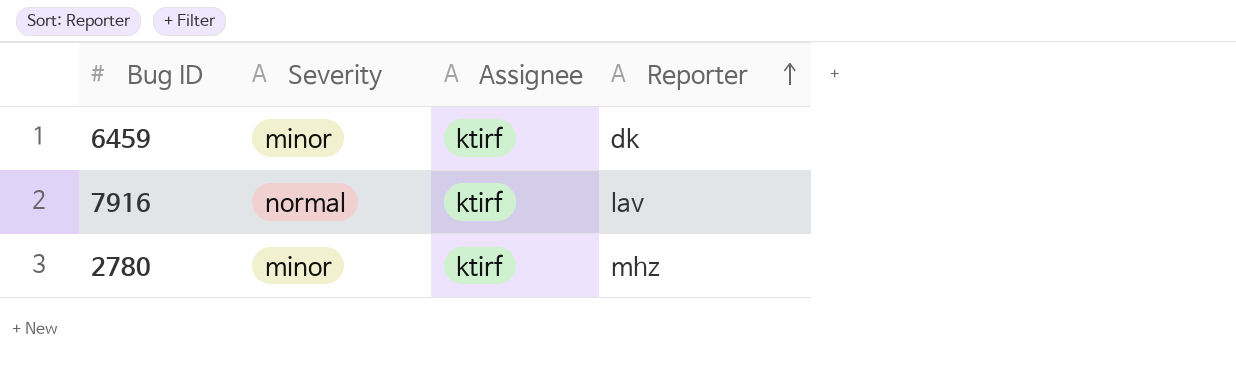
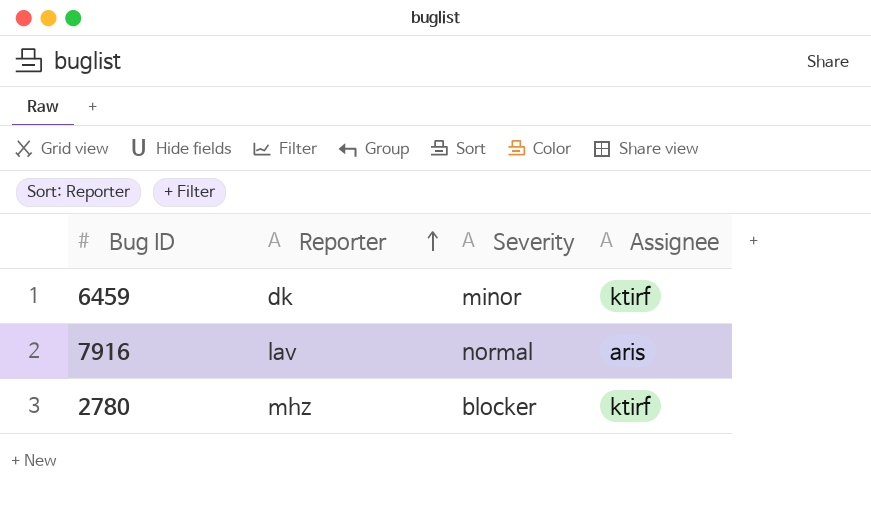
column Reporter | position: 4 -> 2
7916 | Assignee: ktirf -> aris
2780 | Severity: minor -> blocker

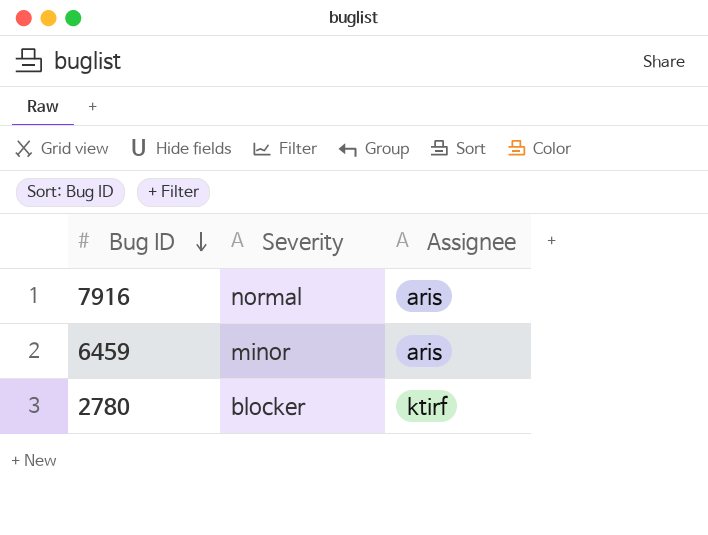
row order: Reporter ascending -> Bug ID descending
column Reporter | position: 2 -> none
6459 | Assignee: ktirf -> aris

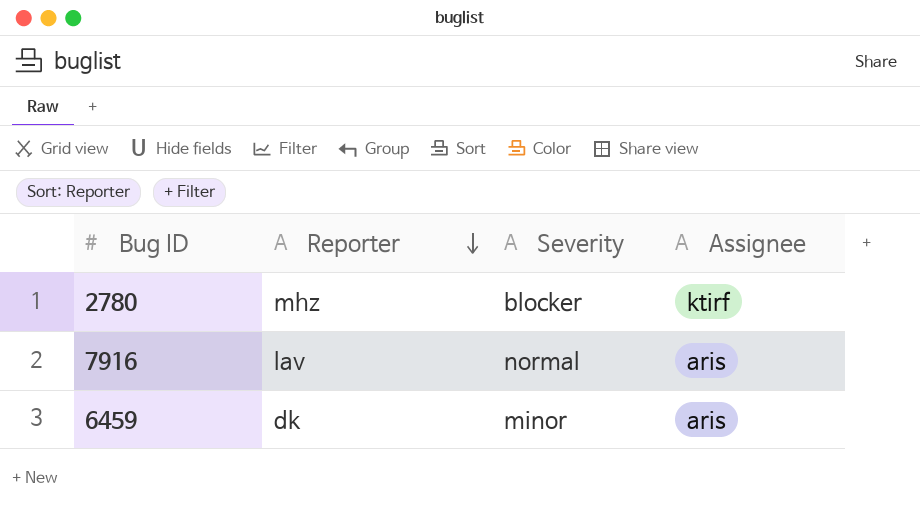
row order: Bug ID descending -> Reporter descending
column Reporter | position: none -> 2

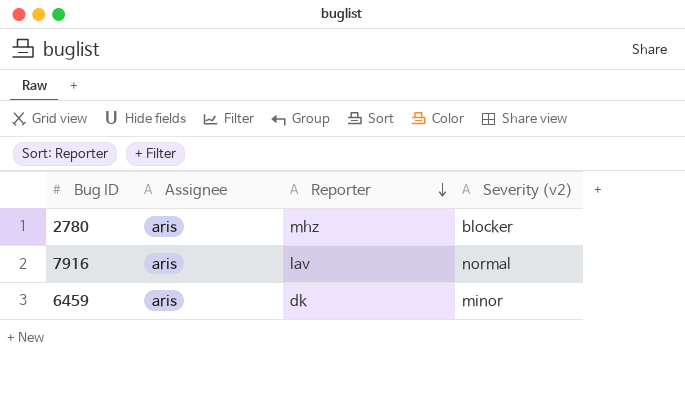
column Assignee | position: 4 -> 2
column name: Severity -> Severity (v2)
2780 | Assignee: ktirf -> aris

